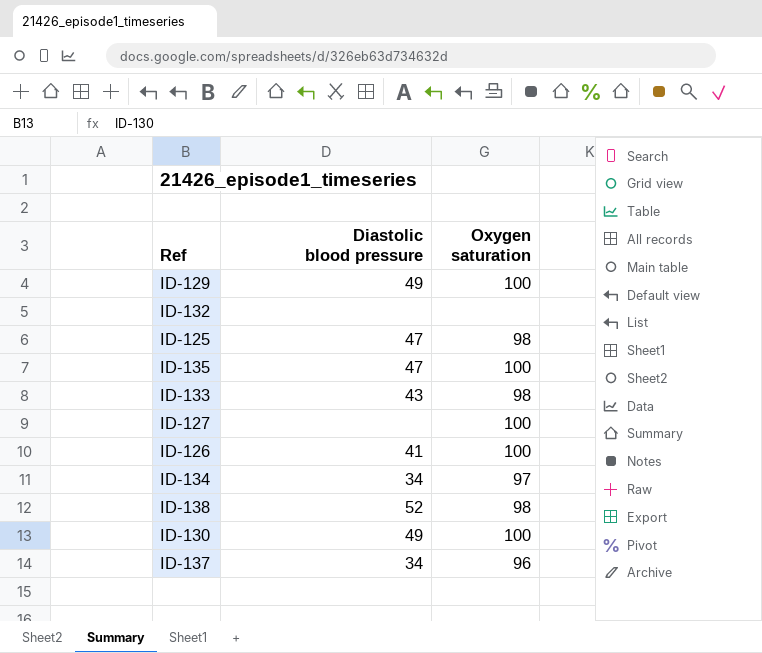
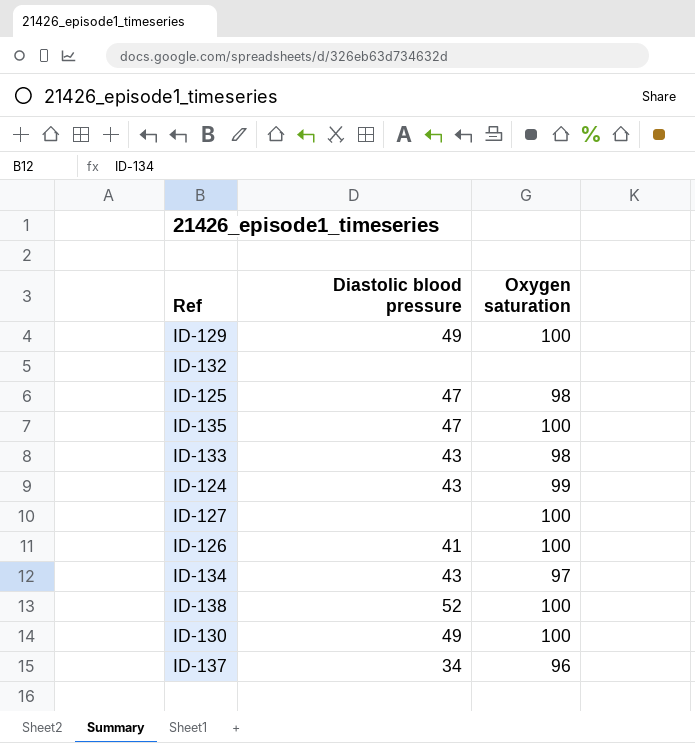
row ID-124: none -> 43 | 99
ID-134 | Diastolic blood pressure: 34 -> 43
ID-138 | Oxygen saturation: 98 -> 100

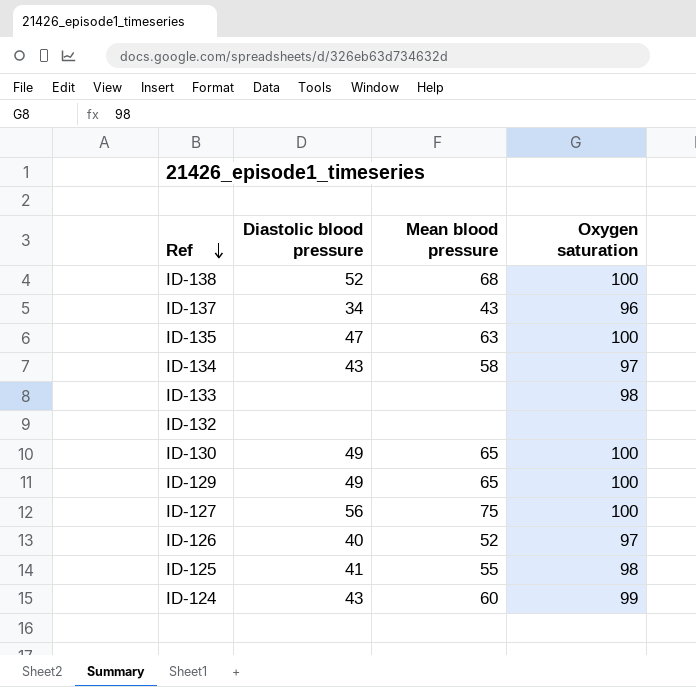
row order: none -> Ref descending
column Mean blood pressure | position: none -> 3
ID-133 | Diastolic blood pressure: 43 -> none
ID-127 | Diastolic blood pressure: none -> 56
ID-126 | Diastolic blood pressure: 41 -> 40
ID-126 | Oxygen saturation: 100 -> 97
ID-125 | Diastolic blood pressure: 47 -> 41

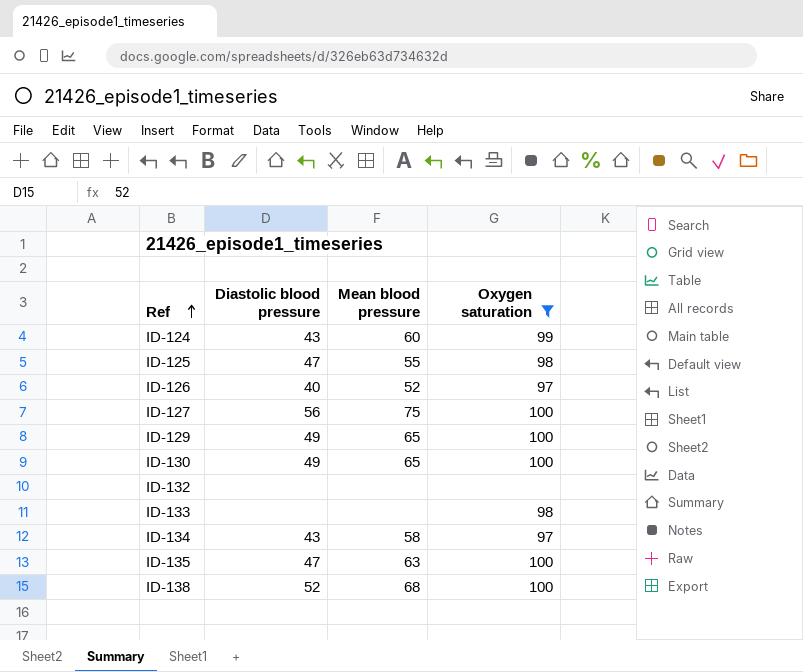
filter: none -> Oxygen saturation != 96
row order: Ref descending -> Ref ascending
ID-125 | Diastolic blood pressure: 41 -> 47

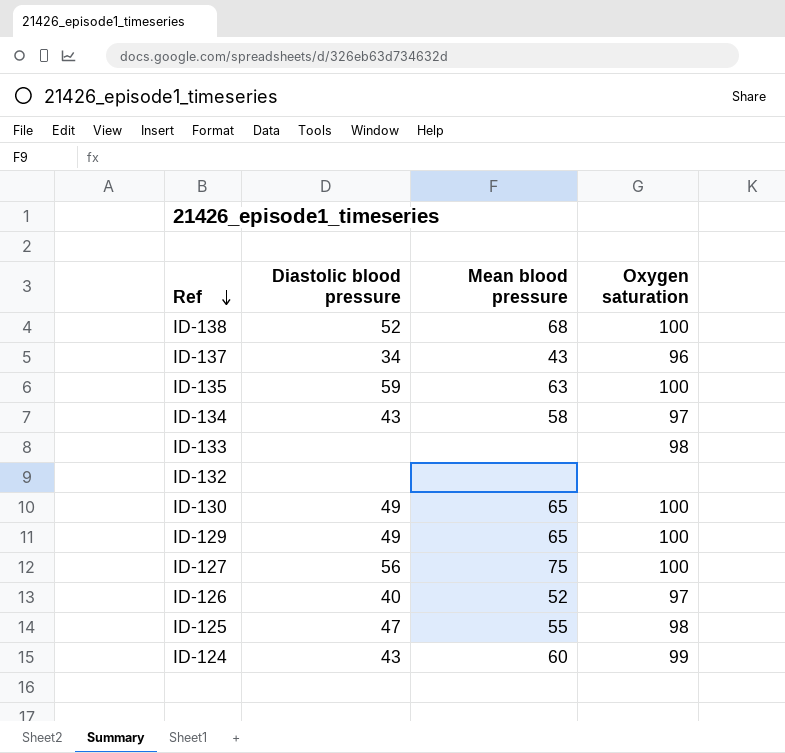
filter: Oxygen saturation != 96 -> none
row order: Ref ascending -> Ref descending
ID-135 | Diastolic blood pressure: 47 -> 59

